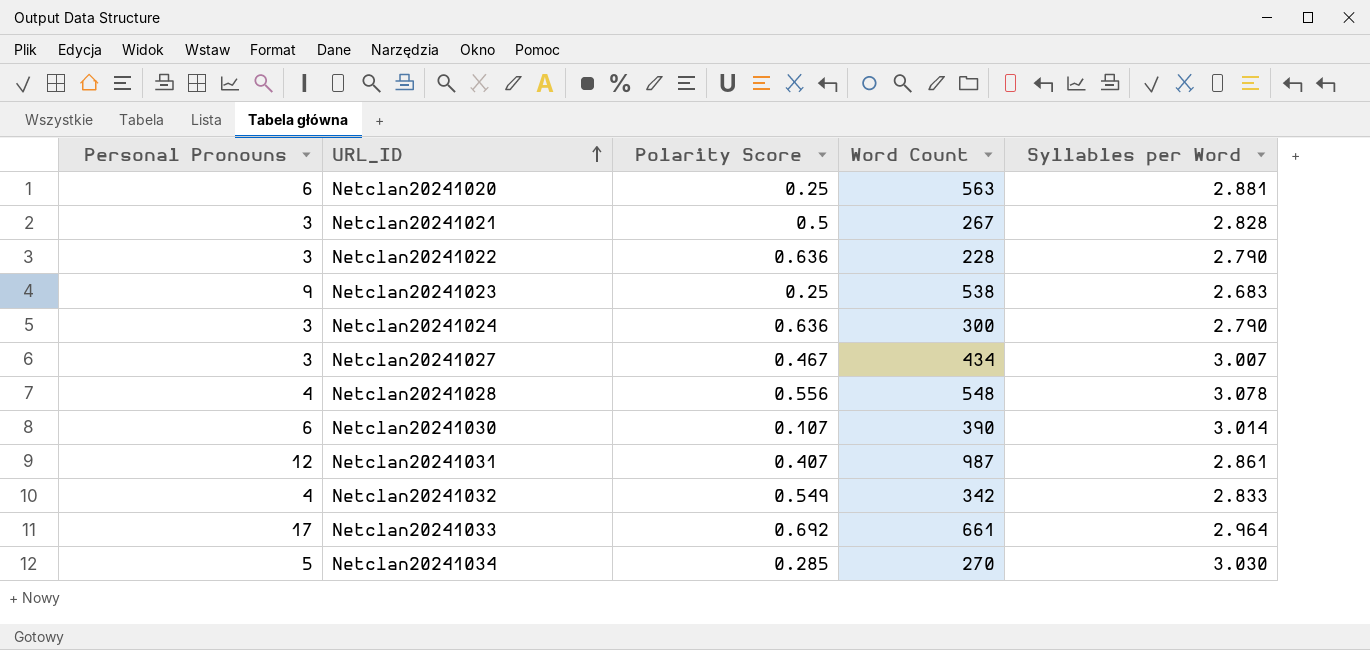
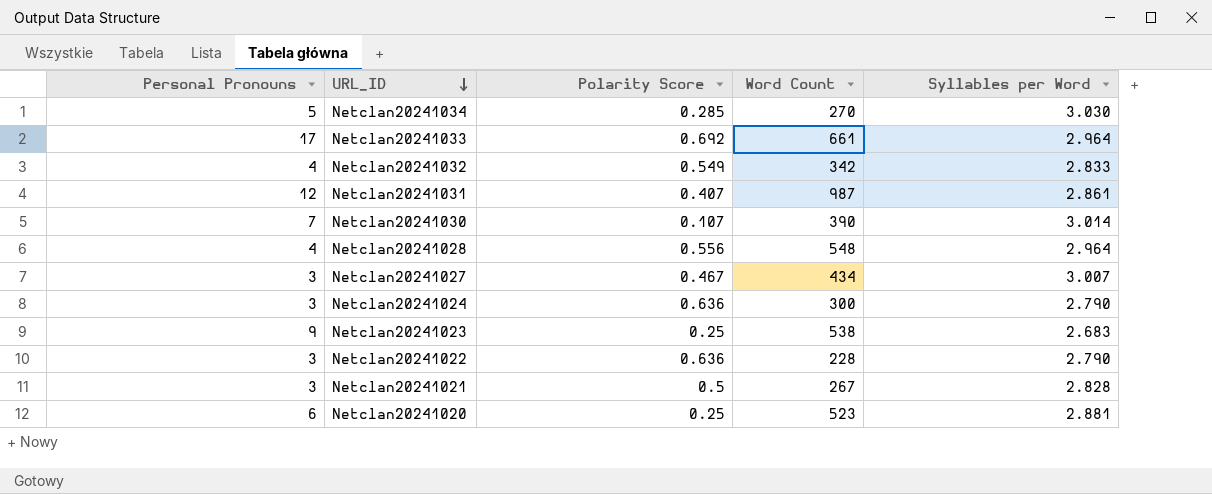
row order: URL_ID ascending -> URL_ID descending
Netclan20241030 | Personal Pronouns: 6 -> 7
Netclan20241028 | Syllables per Word: 3.078 -> 2.964
Netclan20241020 | Word Count: 563 -> 523

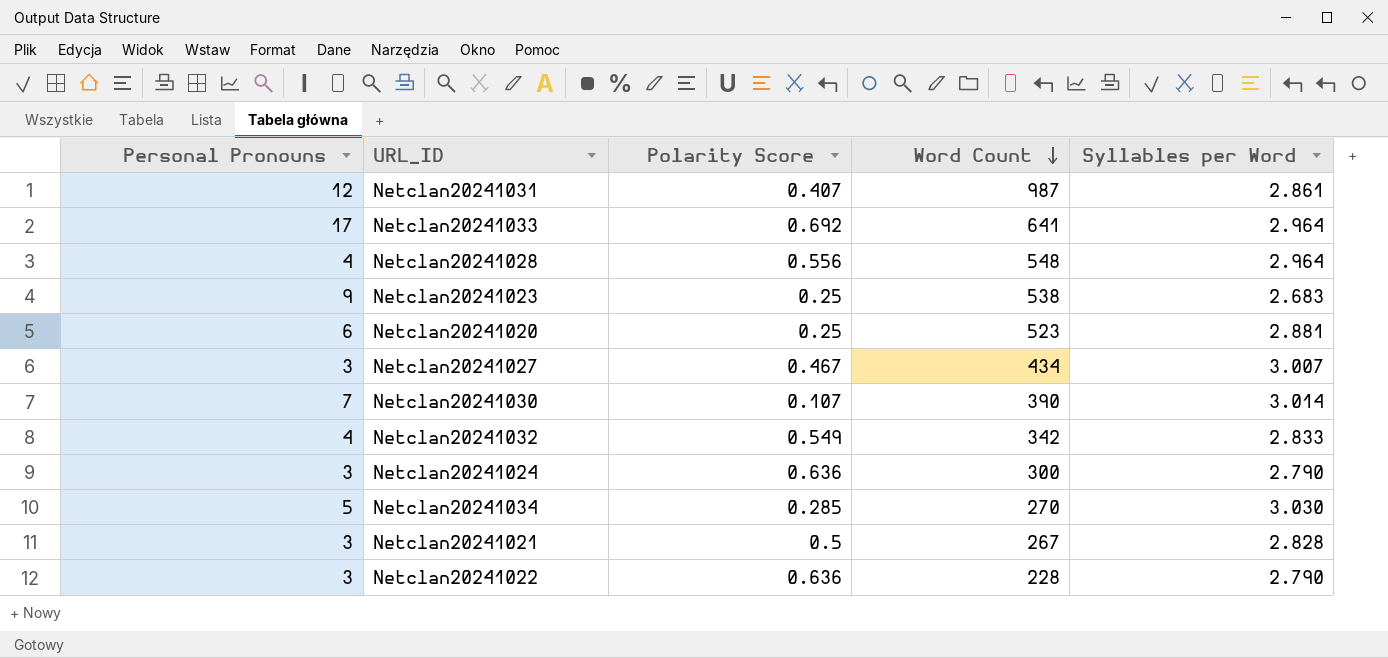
row order: URL_ID descending -> Word Count descending
Netclan20241033 | Word Count: 661 -> 641

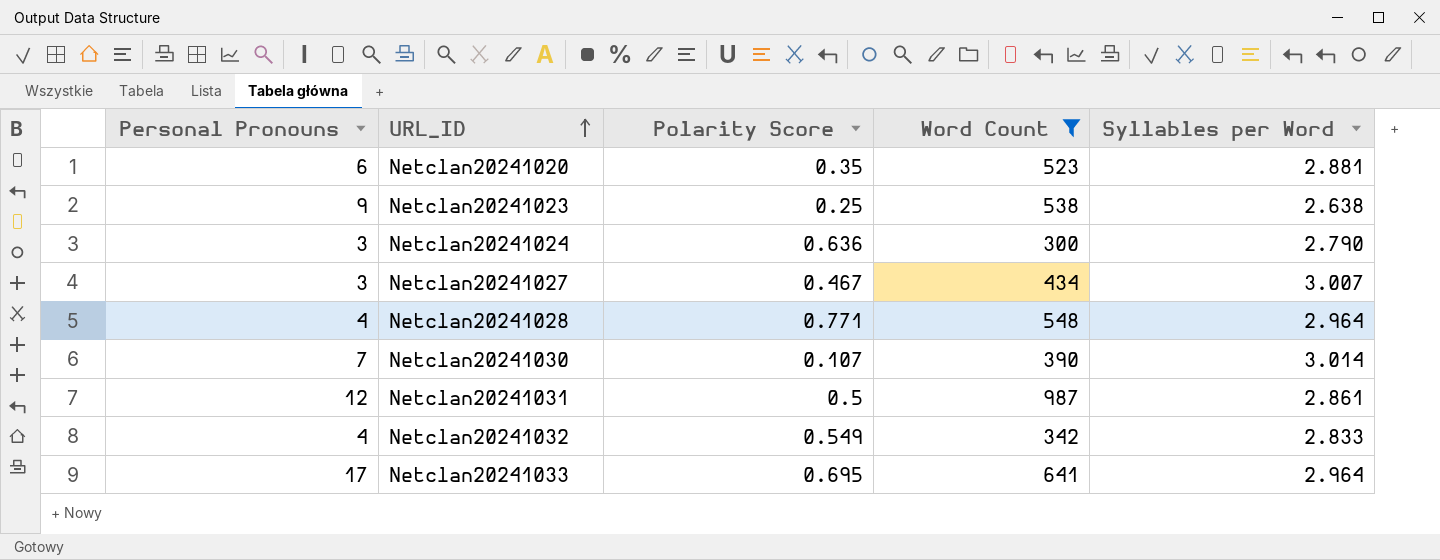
filter: none -> Word Count >= 300
row order: Word Count descending -> URL_ID ascending
Netclan20241020 | Polarity Score: 0.25 -> 0.35
Netclan20241023 | Syllables per Word: 2.683 -> 2.638
Netclan20241028 | Polarity Score: 0.556 -> 0.771
Netclan20241031 | Polarity Score: 0.407 -> 0.5
Netclan20241033 | Polarity Score: 0.692 -> 0.695

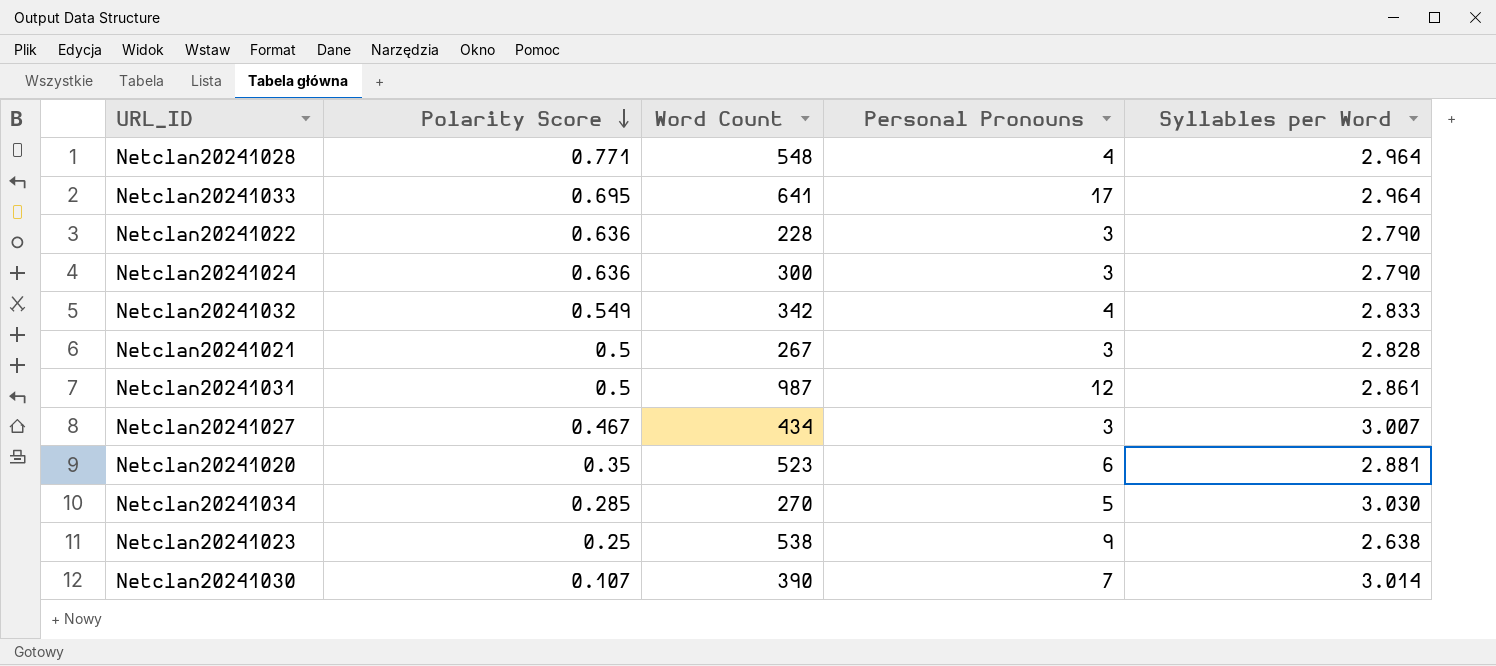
filter: Word Count >= 300 -> none
row order: URL_ID ascending -> Polarity Score descending
column Personal Pronouns | position: 1 -> 4

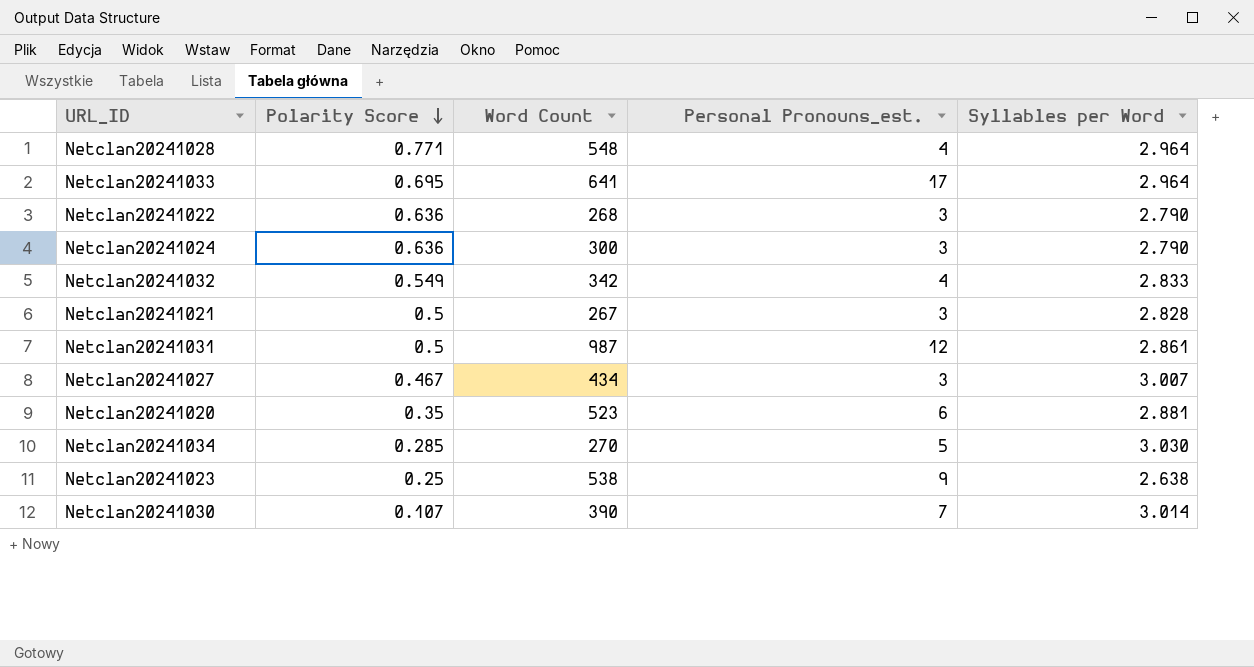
column name: Personal Pronouns -> Personal Pronouns_est.
Netclan20241022 | Word Count: 228 -> 268

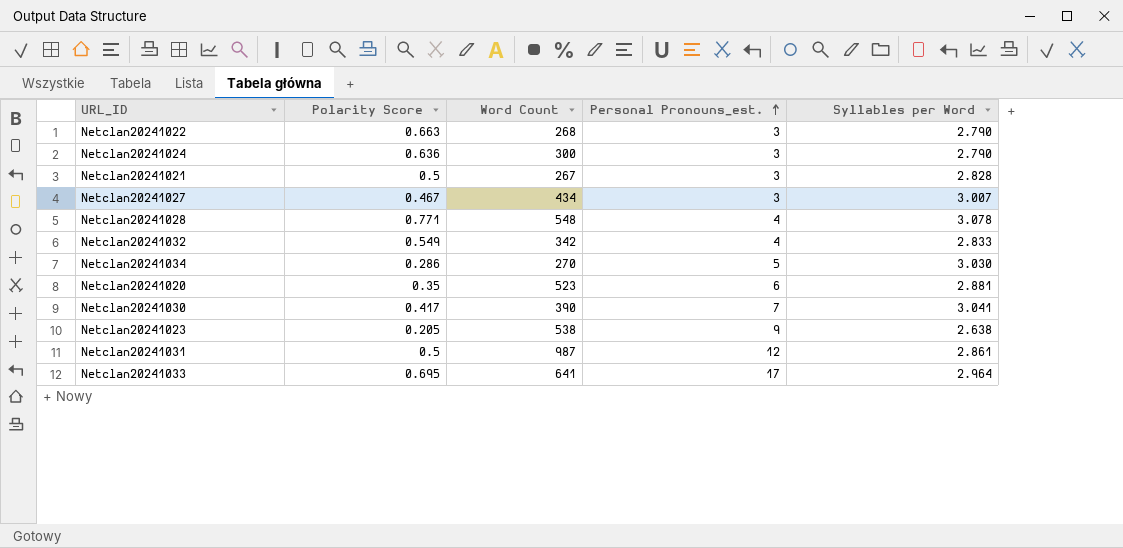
row order: Polarity Score descending -> Personal Pronouns_est. ascending
Netclan20241022 | Polarity Score: 0.636 -> 0.663
Netclan20241028 | Syllables per Word: 2.964 -> 3.078
Netclan20241034 | Polarity Score: 0.285 -> 0.286
Netclan20241030 | Polarity Score: 0.107 -> 0.417
Netclan20241030 | Syllables per Word: 3.014 -> 3.041
Netclan20241023 | Polarity Score: 0.25 -> 0.205

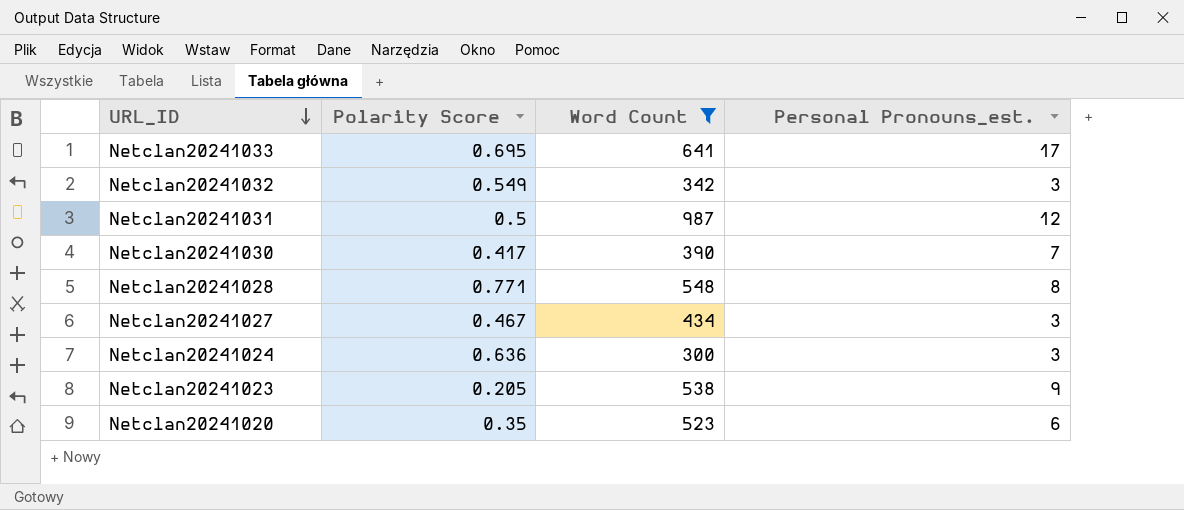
filter: none -> Word Count >= 300
row order: Personal Pronouns_est. ascending -> URL_ID descending
column Syllables per Word | position: 5 -> none
Netclan20241032 | Personal Pronouns_est.: 4 -> 3
Netclan20241028 | Personal Pronouns_est.: 4 -> 8

